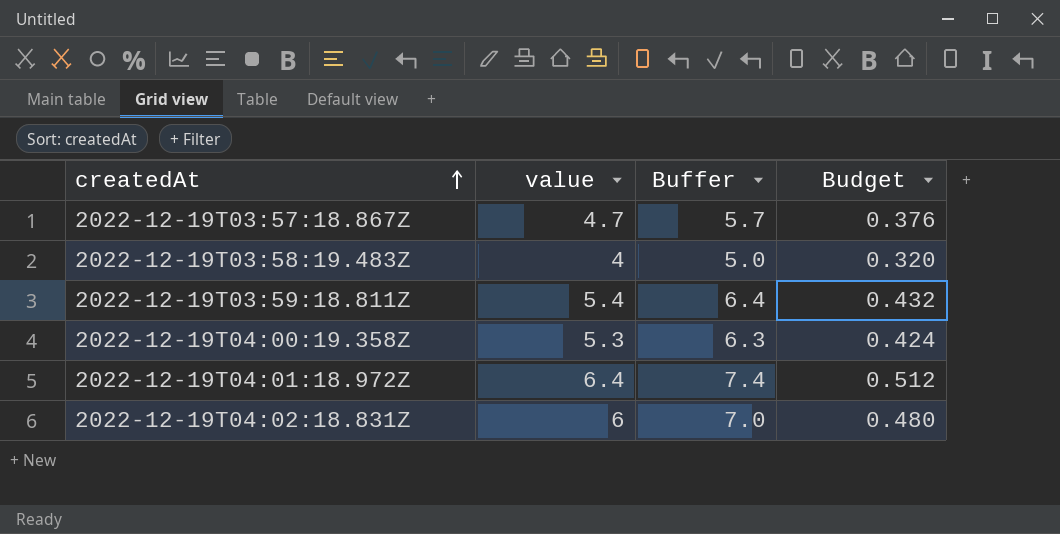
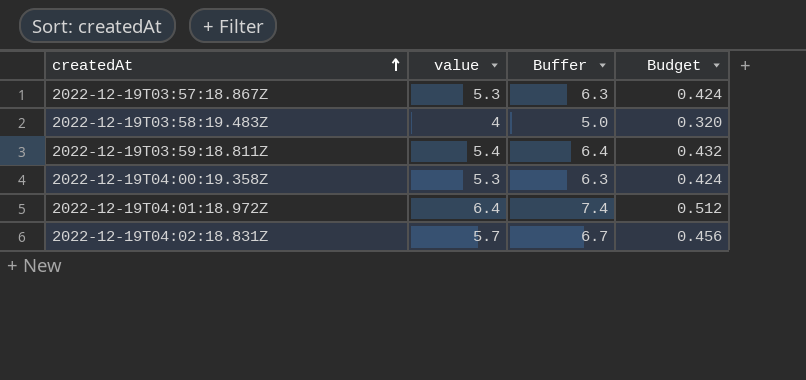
2022-12-19T03:57:18.867Z | value: 4.7 -> 5.3
2022-12-19T03:57:18.867Z | Buffer: 5.7 -> 6.3
2022-12-19T03:57:18.867Z | Budget: 0.376 -> 0.424
2022-12-19T04:02:18.831Z | value: 6 -> 5.7
2022-12-19T04:02:18.831Z | Buffer: 7.0 -> 6.7
2022-12-19T04:02:18.831Z | Budget: 0.480 -> 0.456

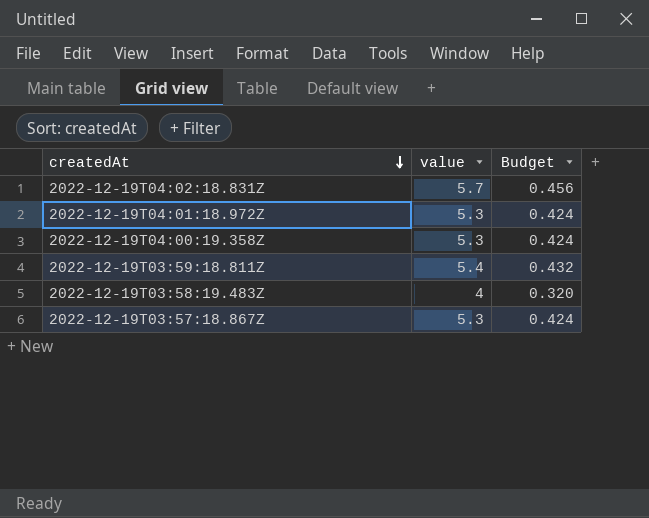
row order: createdAt ascending -> createdAt descending
column Buffer | formula: [value] + 1 -> none
2022-12-19T04:01:18.972Z | value: 6.4 -> 5.3
2022-12-19T04:01:18.972Z | Budget: 0.512 -> 0.424

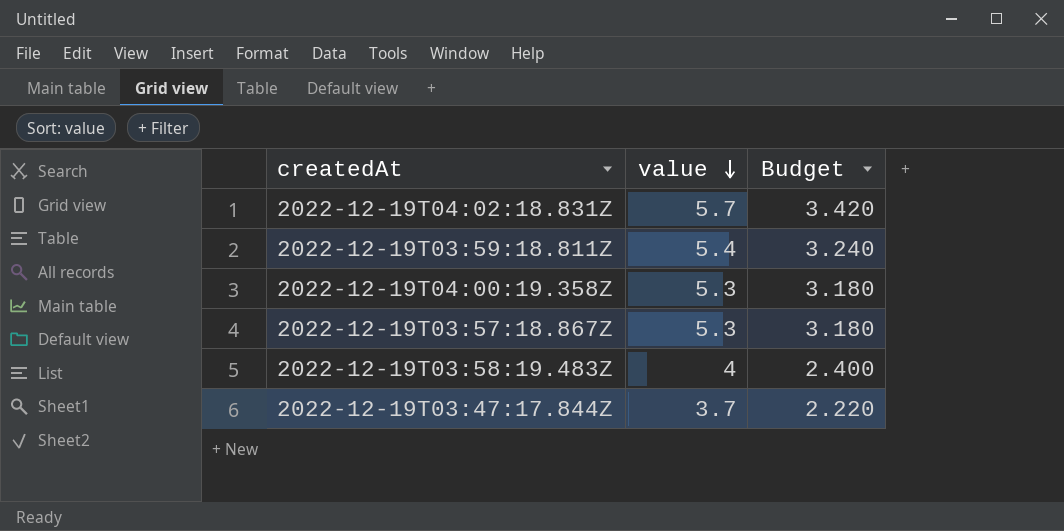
row order: createdAt descending -> value descending
column Budget | formula: [value] * 0.08 -> [value] * 0.6
row 2022-12-19T04:01:18.972Z: 5.3 | 0.424 -> none
row 2022-12-19T03:47:17.844Z: none -> 3.7 | 2.220

